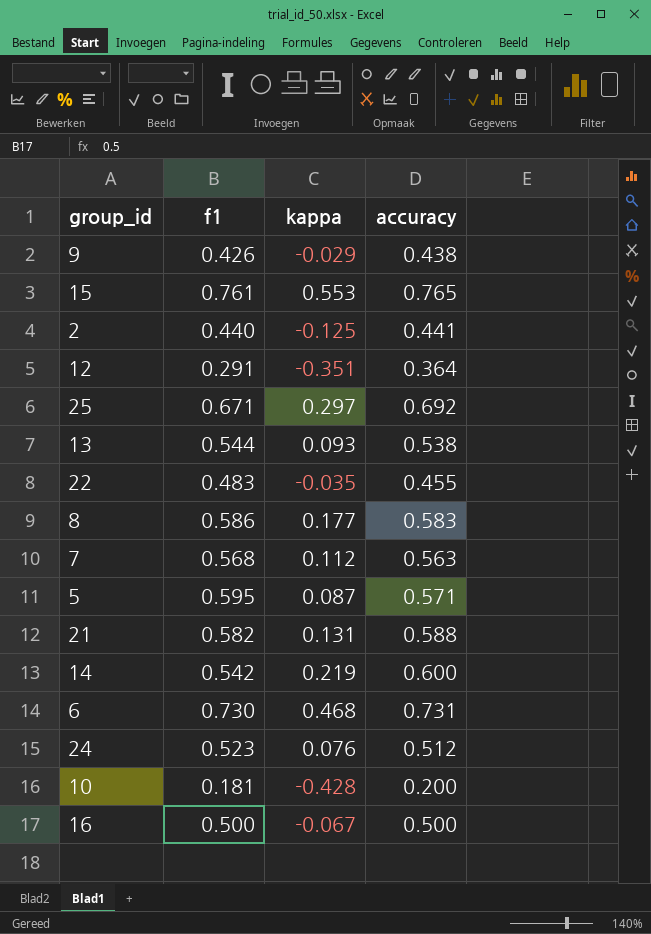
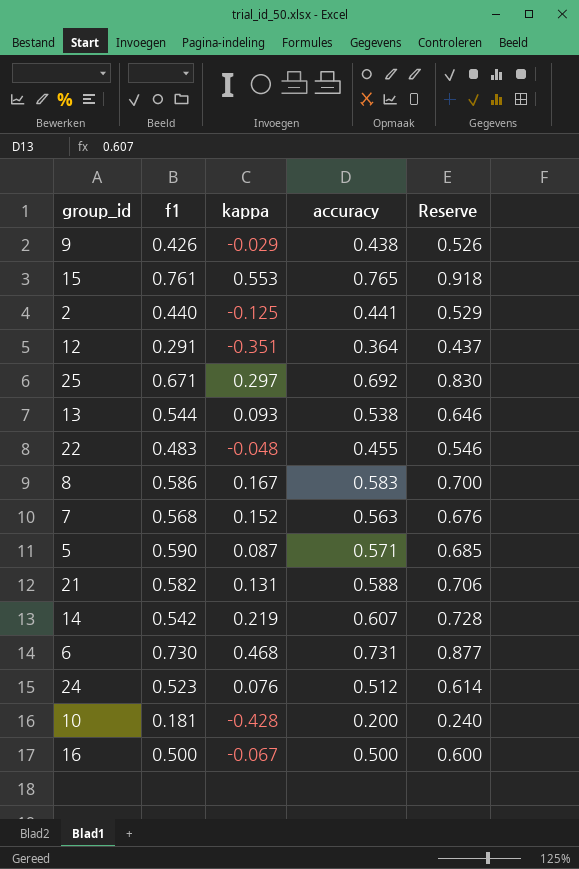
column Reserve | formula: none -> [accuracy] * 1.2
22 | kappa: -0.035 -> -0.048
8 | kappa: 0.177 -> 0.167
7 | kappa: 0.112 -> 0.152
5 | f1: 0.595 -> 0.590
14 | accuracy: 0.600 -> 0.607

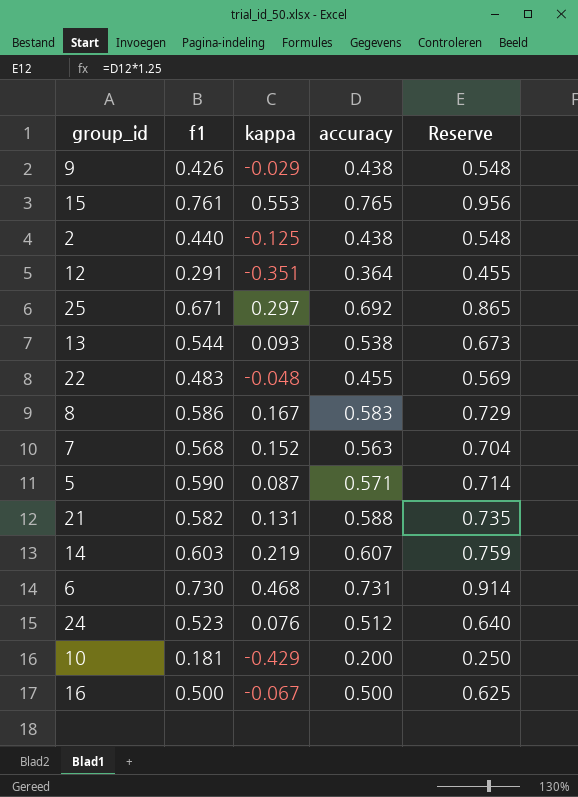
column Reserve | formula: [accuracy] * 1.2 -> [accuracy] * 1.25
2 | accuracy: 0.441 -> 0.438
14 | f1: 0.542 -> 0.603
10 | kappa: -0.428 -> -0.429

